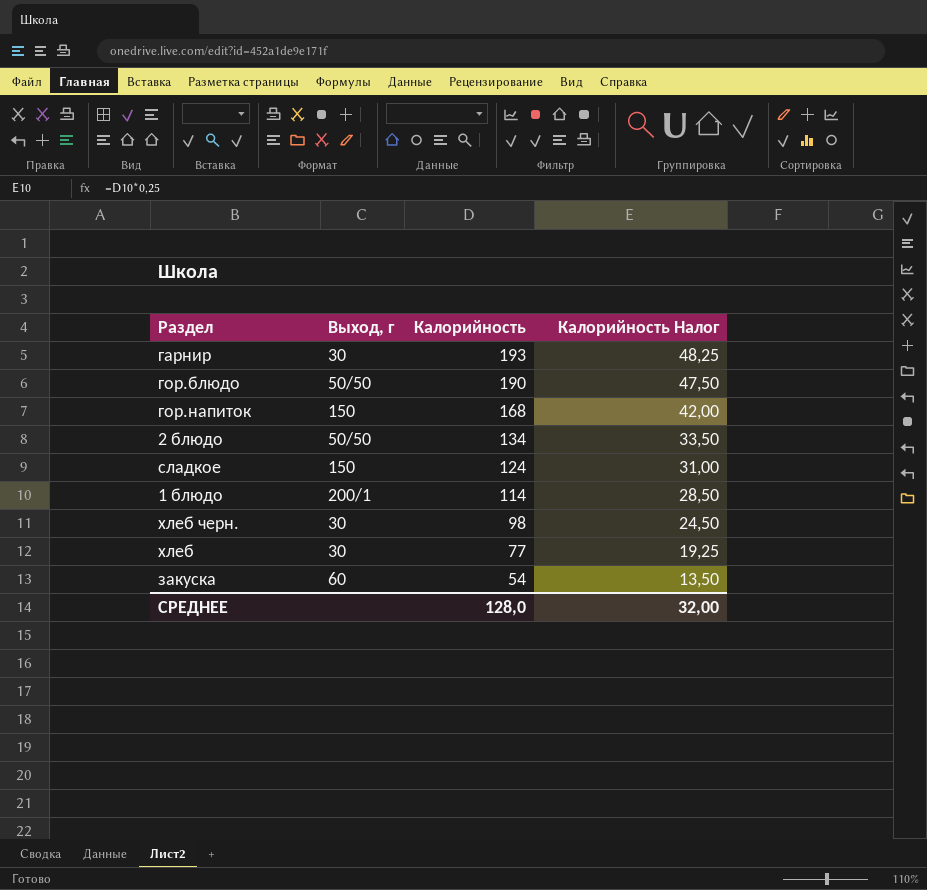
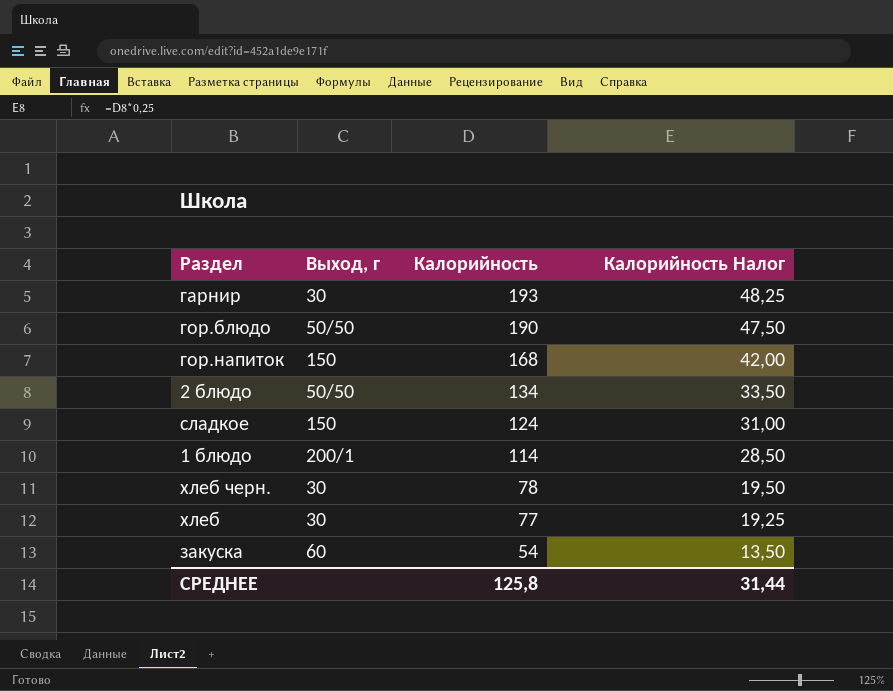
хлеб черн. | Калорийность: 98 -> 78
хлеб черн. | Калорийность Налог: 24,50 -> 19,50
СРЕДНЕЕ | Калорийность: 128,0 -> 125,8
СРЕДНЕЕ | Калорийность Налог: 32,00 -> 31,44

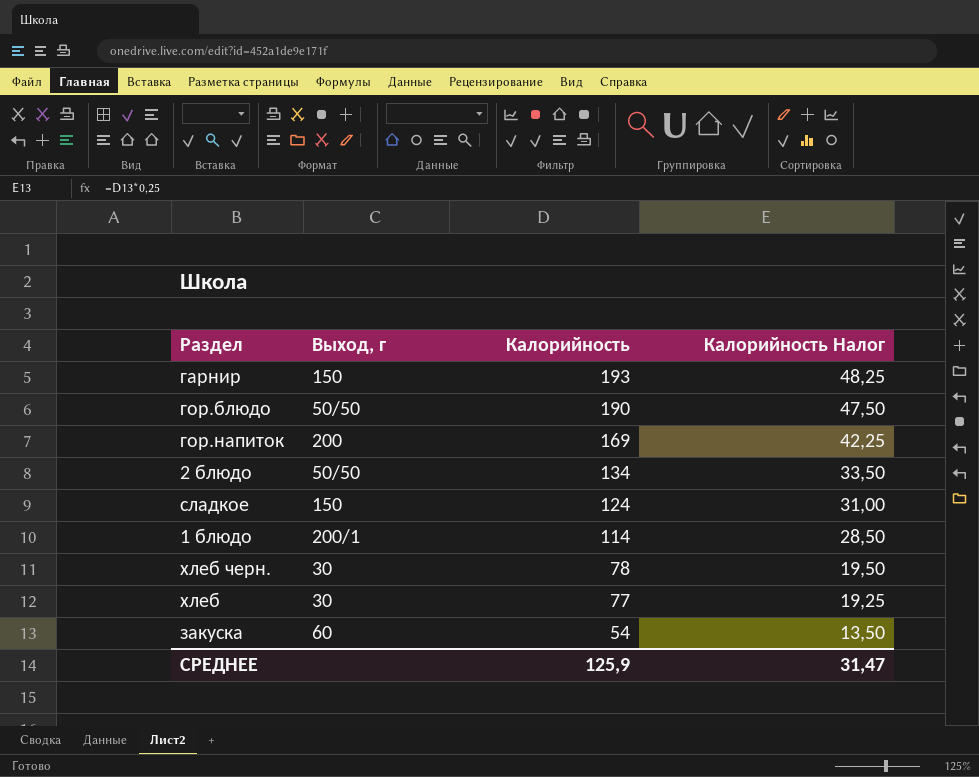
гарнир | Выход, г: 30 -> 150
гор.напиток | Выход, г: 150 -> 200
гор.напиток | Калорийность: 168 -> 169
гор.напиток | Калорийность Налог: 42,00 -> 42,25
СРЕДНЕЕ | Калорийность: 125,8 -> 125,9
СРЕДНЕЕ | Калорийность Налог: 31,44 -> 31,47

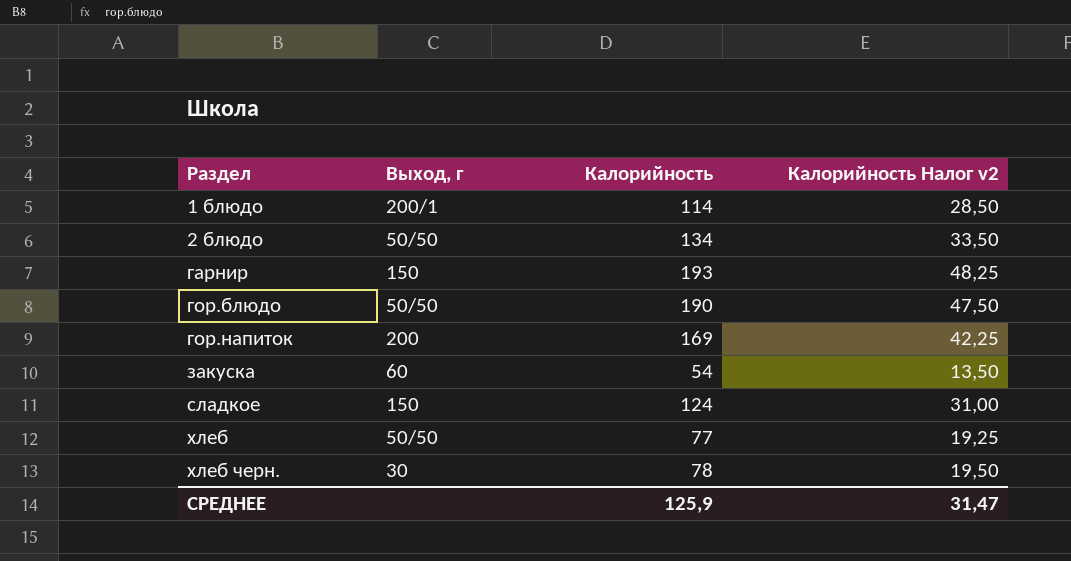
row order: Калорийность descending -> Раздел ascending
column name: Калорийность Налог -> Калорийность Налог v2
хлеб | Выход, г: 30 -> 50/50

